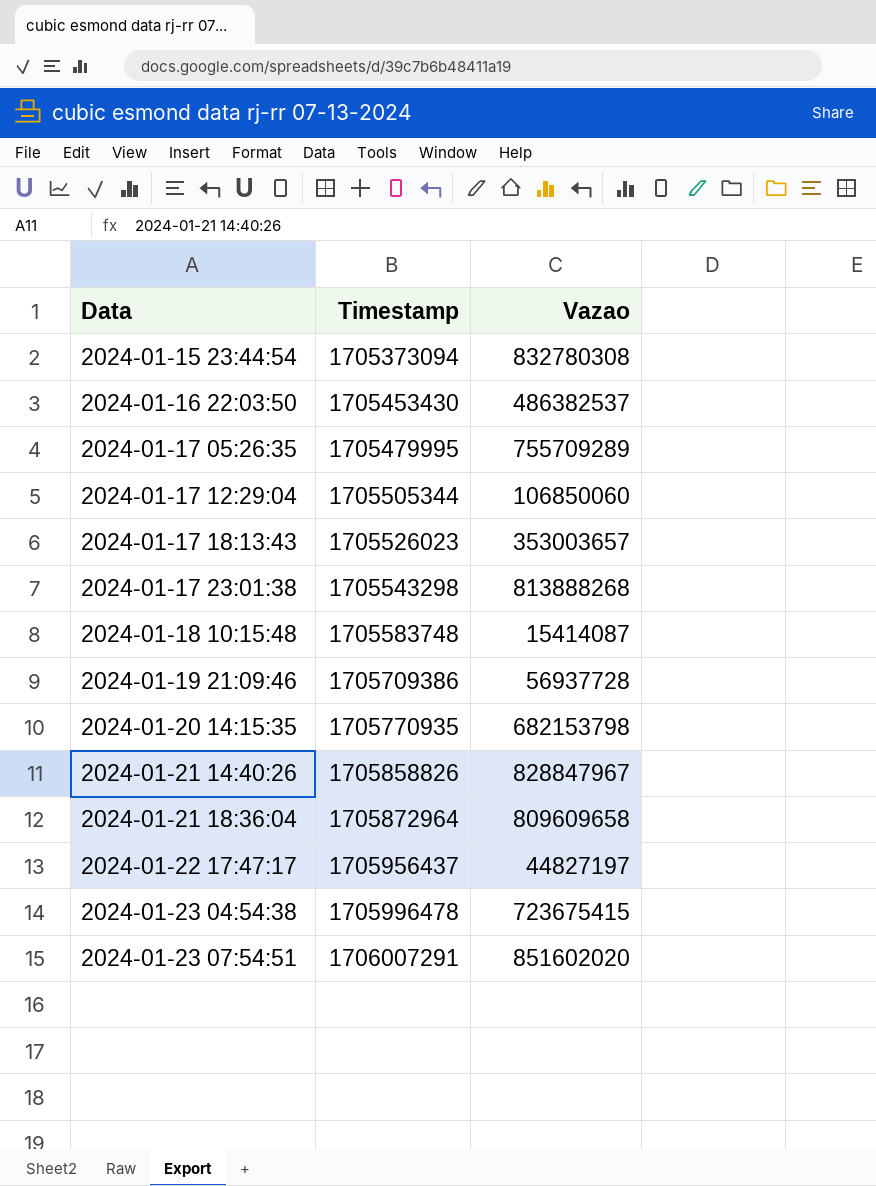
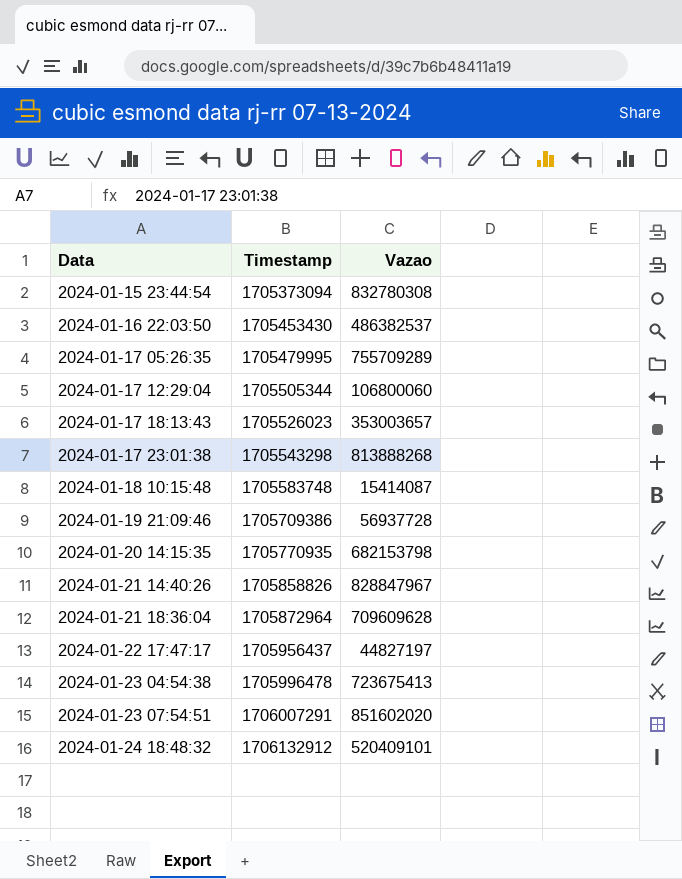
2024-01-17 12:29:04 | Vazao: 106850060 -> 106800060
2024-01-21 18:36:04 | Vazao: 809609658 -> 709609628
2024-01-23 04:54:38 | Vazao: 723675415 -> 723675413
row 2024-01-24 18:48:32: none -> 1706132912 | 520409101

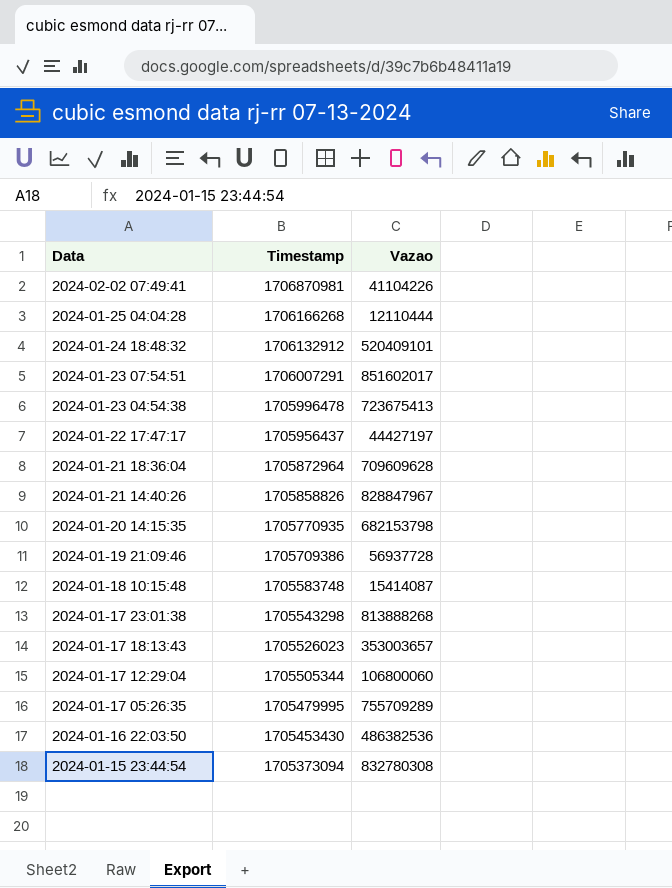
row order: Data ascending -> Data descending
row 2024-02-02 07:49:41: none -> 1706870981 | 41104226
row 2024-01-25 04:04:28: none -> 1706166268 | 12110444
2024-01-23 07:54:51 | Vazao: 851602020 -> 851602017
2024-01-22 17:47:17 | Vazao: 44827197 -> 44427197
2024-01-16 22:03:50 | Vazao: 486382537 -> 486382536

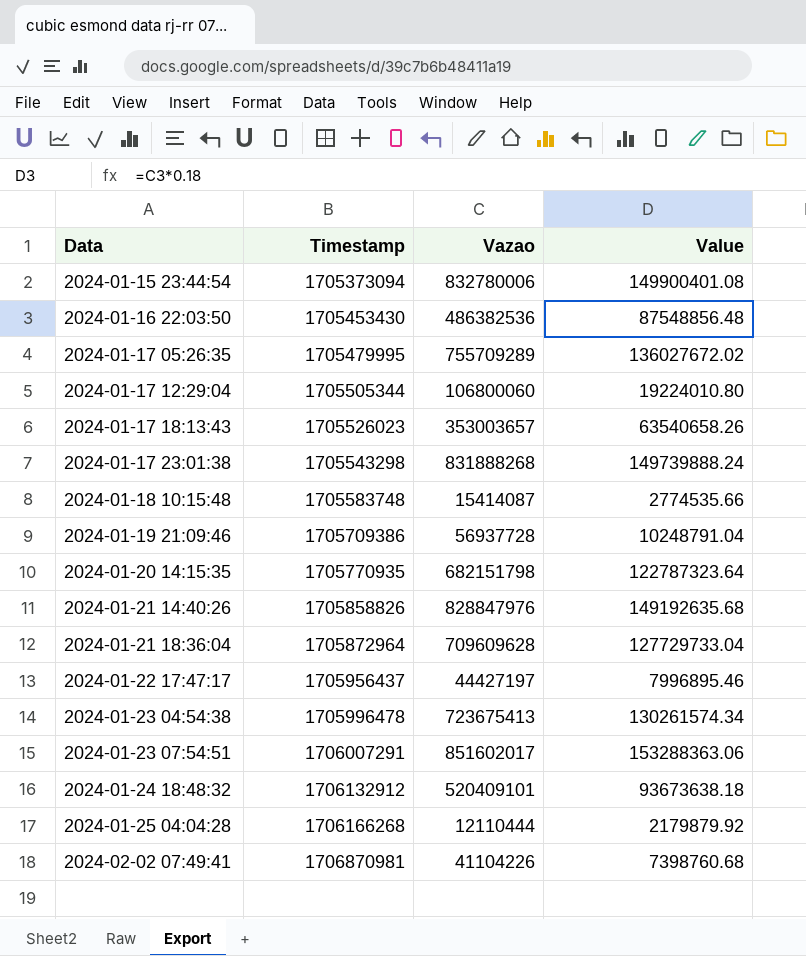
row order: Data descending -> Data ascending
column Value | formula: none -> [Vazao] * 0.18
2024-01-15 23:44:54 | Vazao: 832780308 -> 832780006
2024-01-17 23:01:38 | Vazao: 813888268 -> 831888268
2024-01-20 14:15:35 | Vazao: 682153798 -> 682151798
2024-01-21 14:40:26 | Vazao: 828847967 -> 828847976

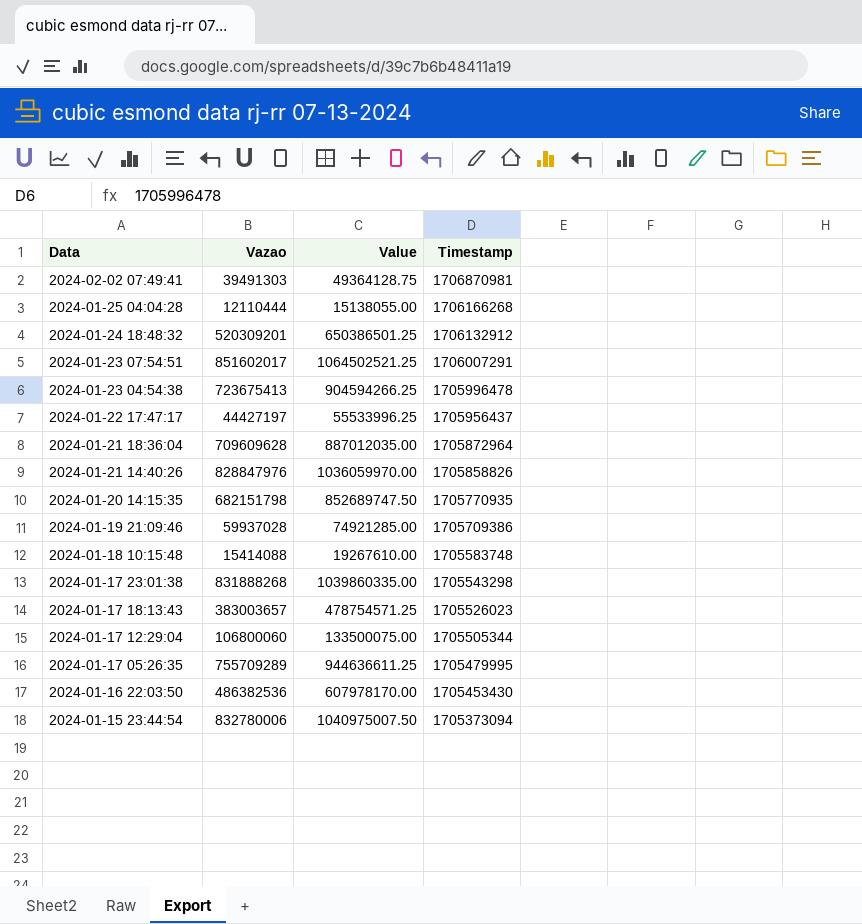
row order: Data ascending -> Data descending
column Value | formula: [Vazao] * 0.18 -> [Vazao] * 1.25
column Timestamp | position: 2 -> 4
2024-02-02 07:49:41 | Vazao: 41104226 -> 39491303
2024-01-24 18:48:32 | Vazao: 520409101 -> 520309201
2024-01-19 21:09:46 | Vazao: 56937728 -> 59937028
2024-01-18 10:15:48 | Vazao: 15414087 -> 15414088
2024-01-17 18:13:43 | Vazao: 353003657 -> 383003657

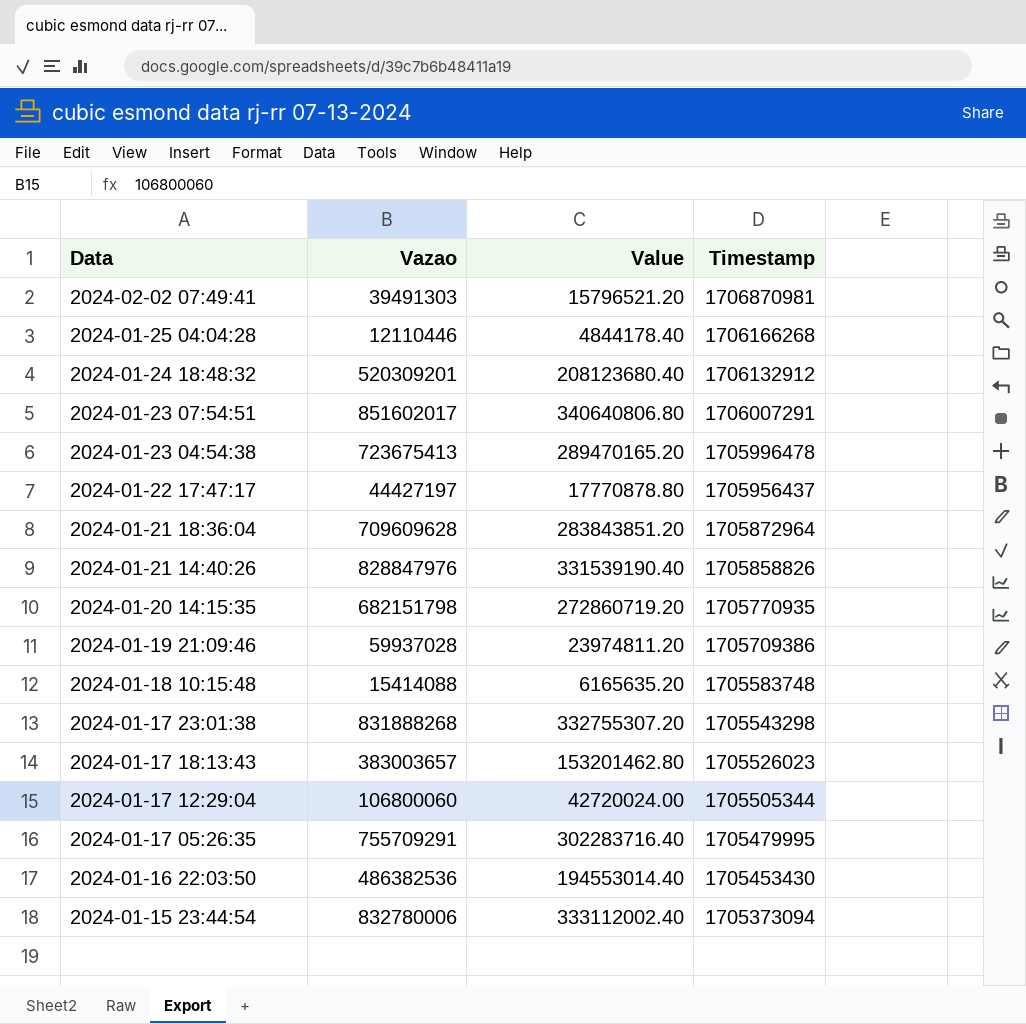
column Value | formula: [Vazao] * 1.25 -> [Vazao] * 0.4
2024-01-25 04:04:28 | Vazao: 12110444 -> 12110446
2024-01-17 05:26:35 | Vazao: 755709289 -> 755709291

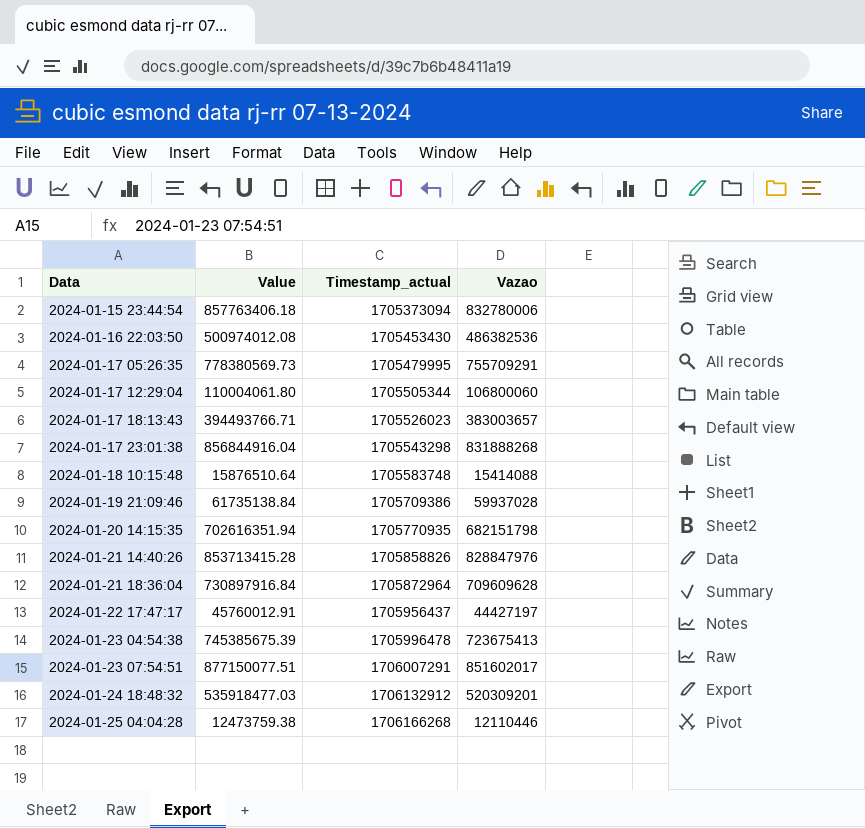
row order: Data descending -> Data ascending
column Value | formula: [Vazao] * 0.4 -> [Vazao] * 1.03
column name: Timestamp -> Timestamp_actual
column Vazao | position: 2 -> 4
row 2024-02-02 07:49:41: 39491303 | 15796521.20 | 1706870981 -> none

